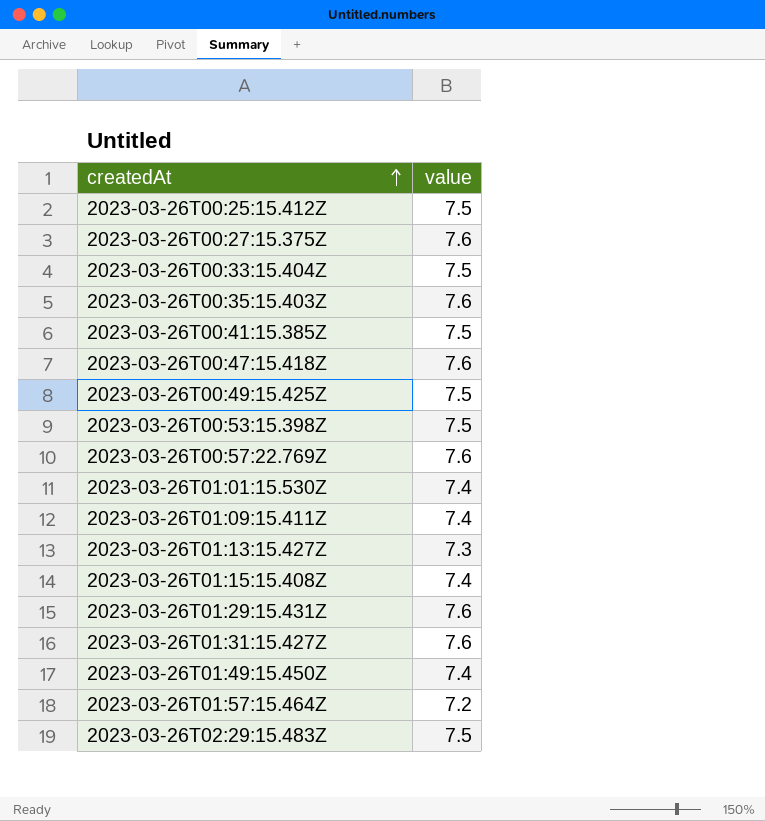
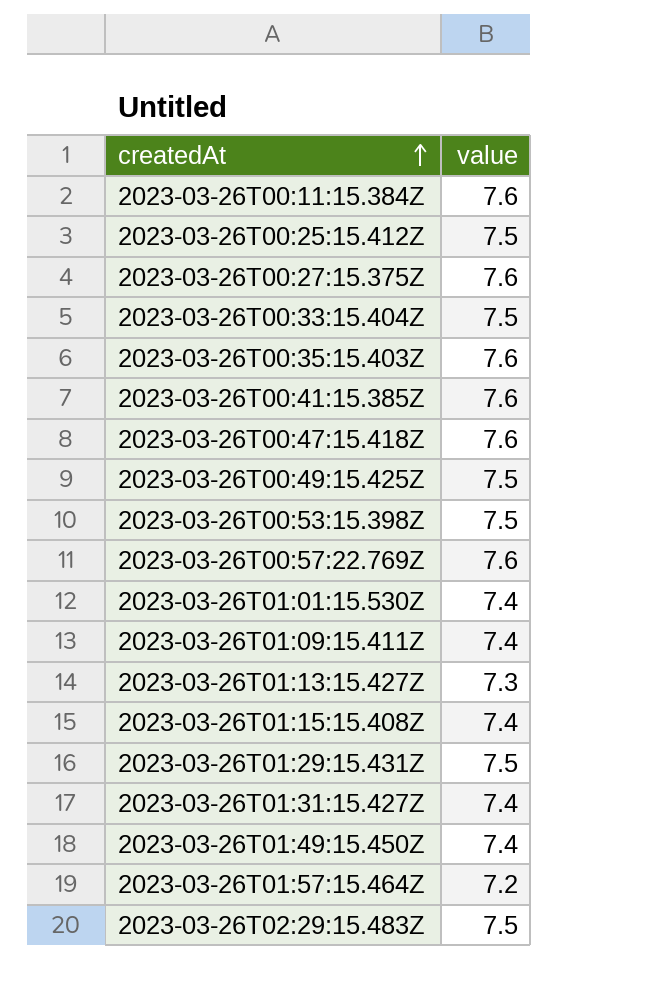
row 2023-03-26T00:11:15.384Z: none -> 7.6
2023-03-26T00:41:15.385Z | value: 7.5 -> 7.6
2023-03-26T01:29:15.431Z | value: 7.6 -> 7.5
2023-03-26T01:31:15.427Z | value: 7.6 -> 7.4

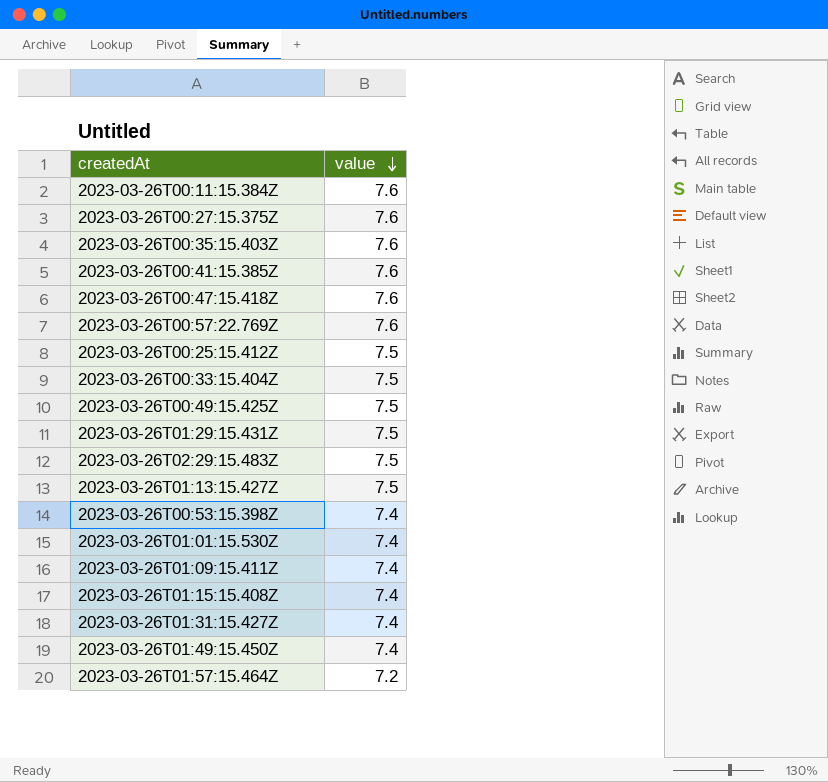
row order: createdAt ascending -> value descending
2023-03-26T01:13:15.427Z | value: 7.3 -> 7.5
2023-03-26T00:53:15.398Z | value: 7.5 -> 7.4

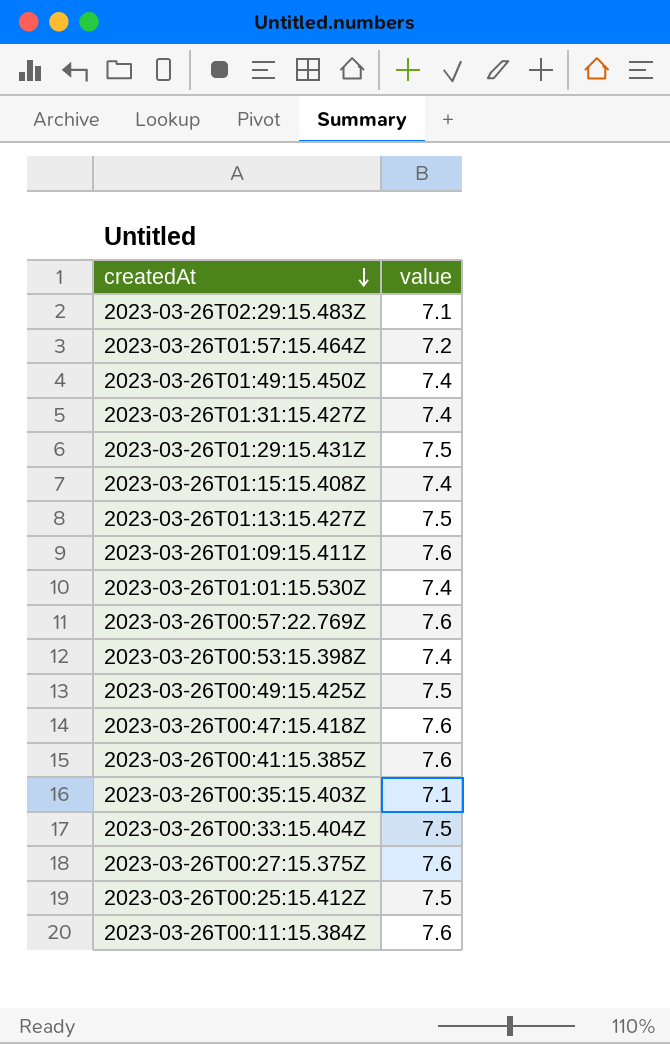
row order: value descending -> createdAt descending
2023-03-26T02:29:15.483Z | value: 7.5 -> 7.1
2023-03-26T01:09:15.411Z | value: 7.4 -> 7.6
2023-03-26T00:35:15.403Z | value: 7.6 -> 7.1

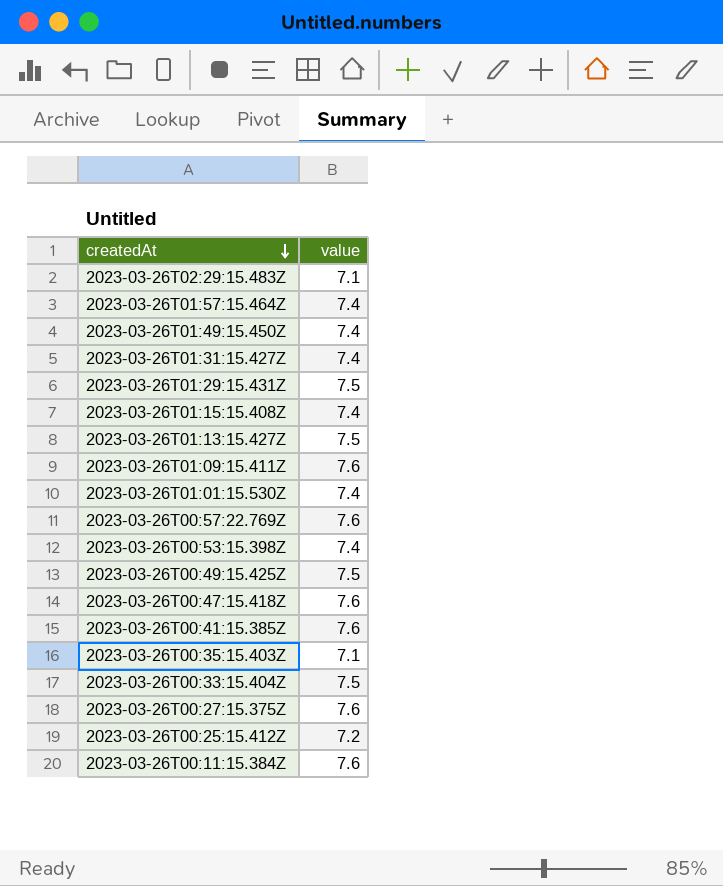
2023-03-26T01:57:15.464Z | value: 7.2 -> 7.4
2023-03-26T00:25:15.412Z | value: 7.5 -> 7.2

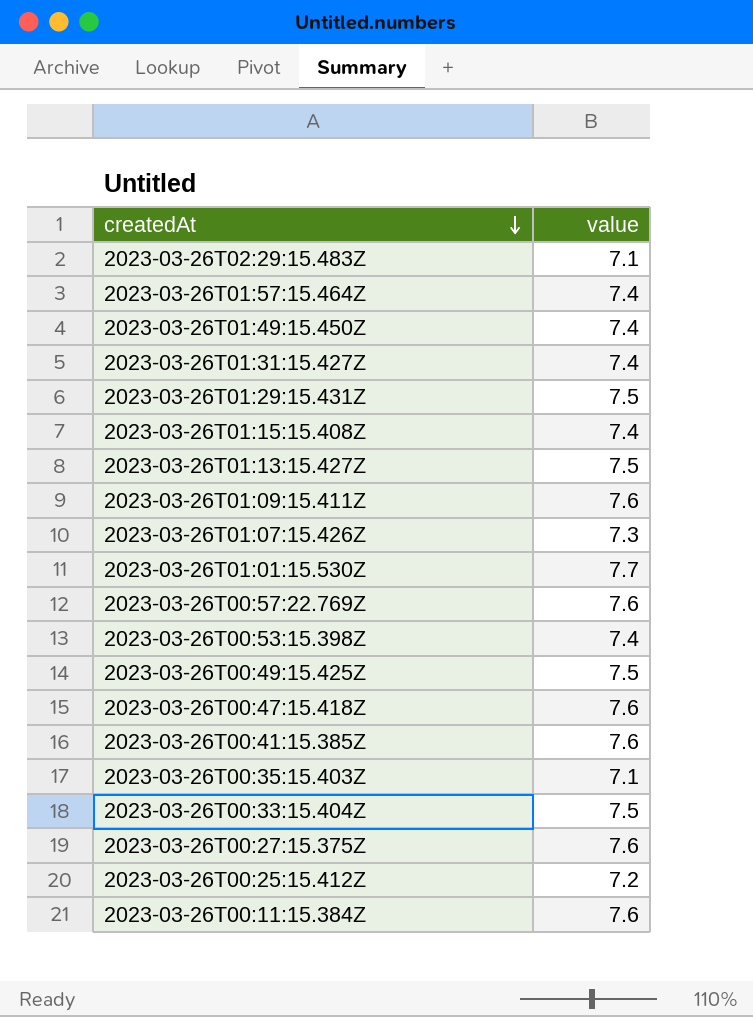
row 2023-03-26T01:07:15.426Z: none -> 7.3
2023-03-26T01:01:15.530Z | value: 7.4 -> 7.7

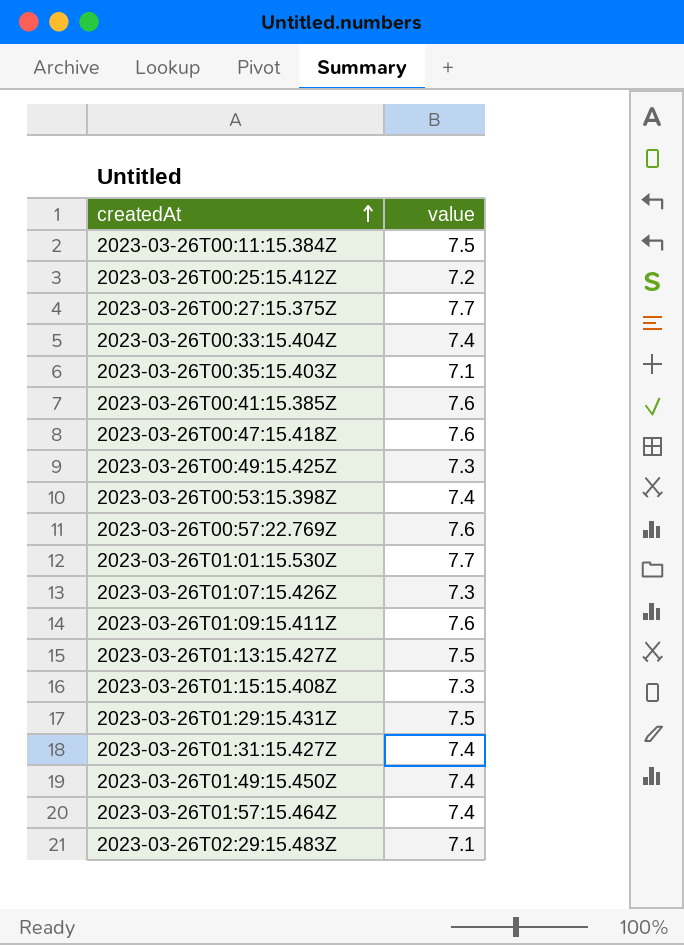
row order: createdAt descending -> createdAt ascending
2023-03-26T00:11:15.384Z | value: 7.6 -> 7.5
2023-03-26T00:27:15.375Z | value: 7.6 -> 7.7
2023-03-26T00:33:15.404Z | value: 7.5 -> 7.4
2023-03-26T00:49:15.425Z | value: 7.5 -> 7.3
2023-03-26T01:15:15.408Z | value: 7.4 -> 7.3

